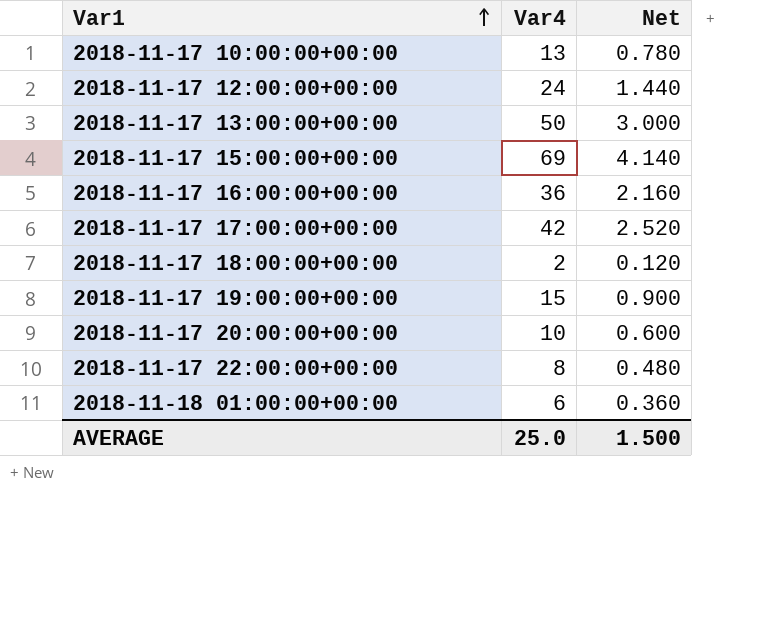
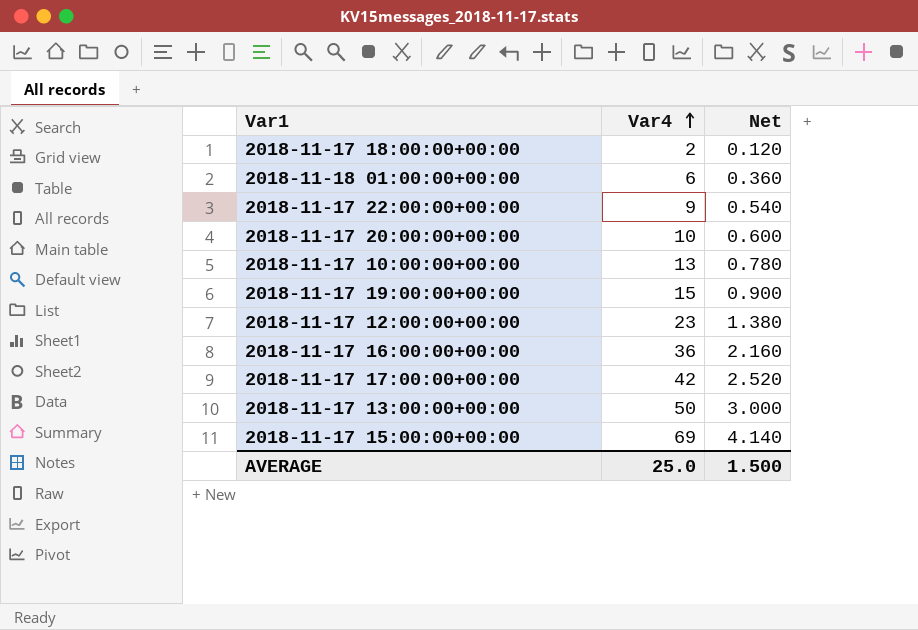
row order: Var1 ascending -> Var4 ascending
2018-11-17 22:00:00+00:00 | Var4: 8 -> 9
2018-11-17 22:00:00+00:00 | Net: 0.480 -> 0.540
2018-11-17 12:00:00+00:00 | Var4: 24 -> 23
2018-11-17 12:00:00+00:00 | Net: 1.440 -> 1.380

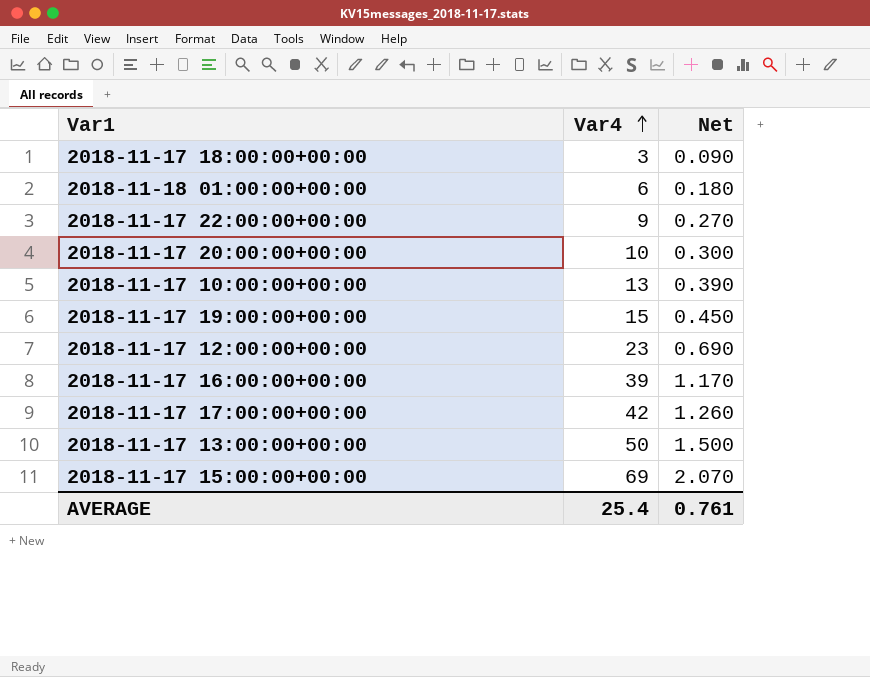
column Net | formula: [Var4] * 0.06 -> [Var4] * 0.03
2018-11-17 18:00:00+00:00 | Var4: 2 -> 3
2018-11-17 16:00:00+00:00 | Var4: 36 -> 39
AVERAGE | Var4: 25.0 -> 25.4
AVERAGE | Net: 1.500 -> 0.761

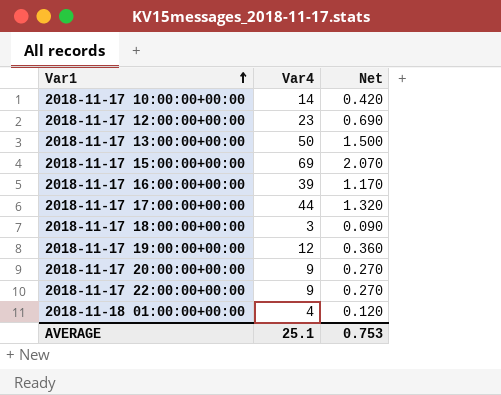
row order: Var4 ascending -> Var1 ascending
2018-11-17 10:00:00+00:00 | Var4: 13 -> 14
2018-11-17 10:00:00+00:00 | Net: 0.390 -> 0.420
2018-11-17 17:00:00+00:00 | Var4: 42 -> 44
2018-11-17 17:00:00+00:00 | Net: 1.260 -> 1.320
2018-11-17 19:00:00+00:00 | Var4: 15 -> 12
2018-11-17 19:00:00+00:00 | Net: 0.450 -> 0.360
2018-11-17 20:00:00+00:00 | Var4: 10 -> 9
2018-11-17 20:00:00+00:00 | Net: 0.300 -> 0.270
2018-11-18 01:00:00+00:00 | Var4: 6 -> 4
2018-11-18 01:00:00+00:00 | Net: 0.180 -> 0.120
AVERAGE | Var4: 25.4 -> 25.1
AVERAGE | Net: 0.761 -> 0.753

